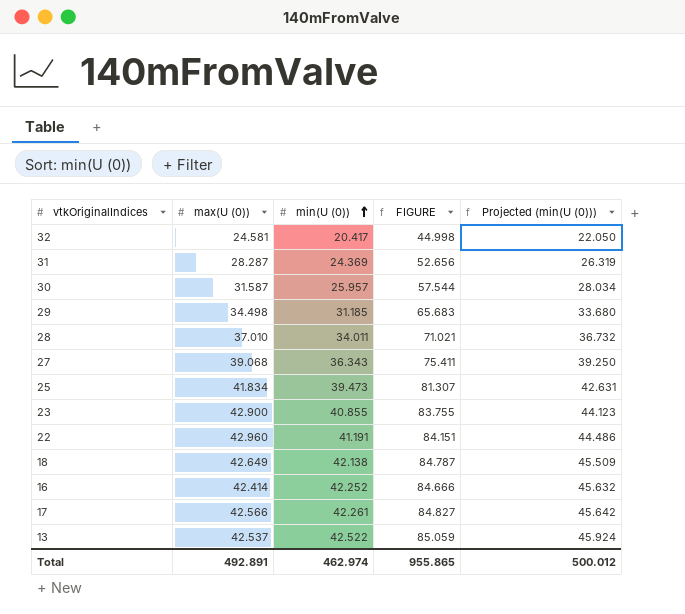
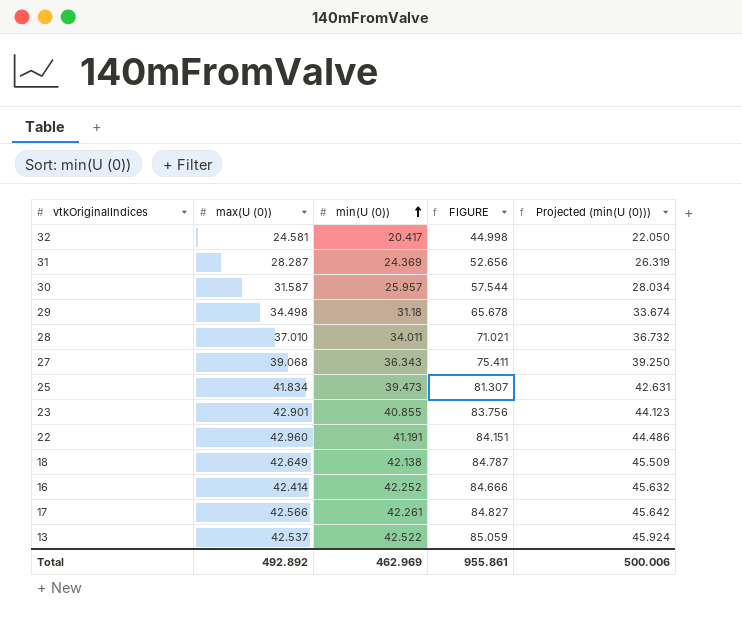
29 | min(U (0)): 31.185 -> 31.18
29 | FIGURE: 65.683 -> 65.678
29 | Projected (min(U (0))): 33.680 -> 33.674
23 | max(U (0)): 42.900 -> 42.901
23 | FIGURE: 83.755 -> 83.756
Total | max(U (0)): 492.891 -> 492.892
Total | min(U (0)): 462.974 -> 462.969
Total | FIGURE: 955.865 -> 955.861
Total | Projected (min(U (0))): 500.012 -> 500.006

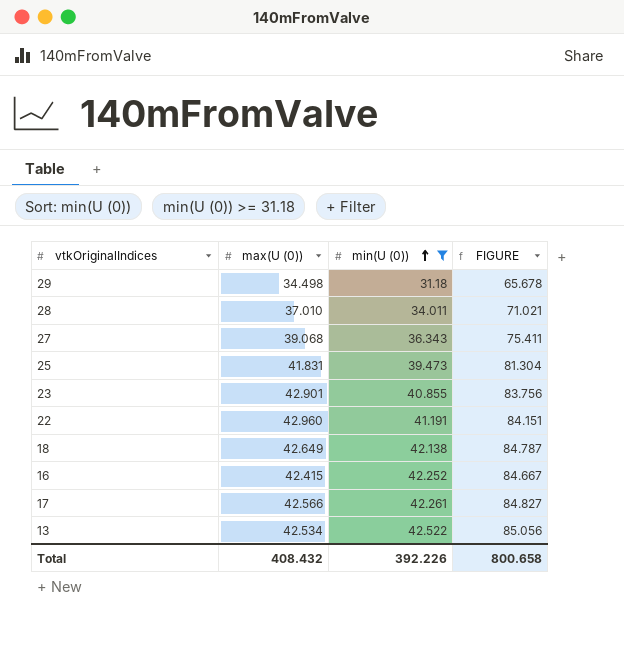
filter: none -> min(U (0)) >= 31.18
column Projected (min(U (0))) | formula: [min(U (0))] * 1.08 -> none
25 | max(U (0)): 41.834 -> 41.831
25 | FIGURE: 81.307 -> 81.304
16 | max(U (0)): 42.414 -> 42.415
16 | FIGURE: 84.666 -> 84.667
13 | max(U (0)): 42.537 -> 42.534
13 | FIGURE: 85.059 -> 85.056
Total | max(U (0)): 492.892 -> 408.432
Total | min(U (0)): 462.969 -> 392.226
Total | FIGURE: 955.861 -> 800.658

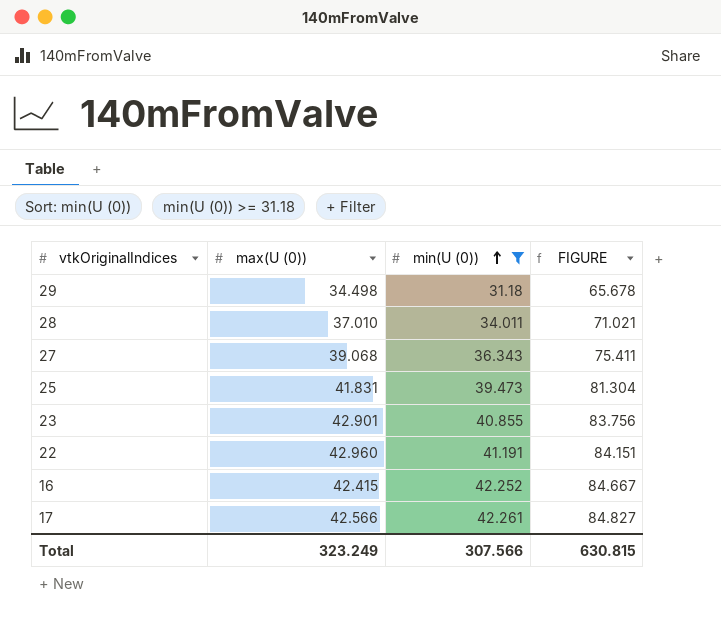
row 18: 42.649 | 42.138 | 84.787 -> none
row 13: 42.534 | 42.522 | 85.056 -> none
Total | max(U (0)): 408.432 -> 323.249
Total | min(U (0)): 392.226 -> 307.566
Total | FIGURE: 800.658 -> 630.815

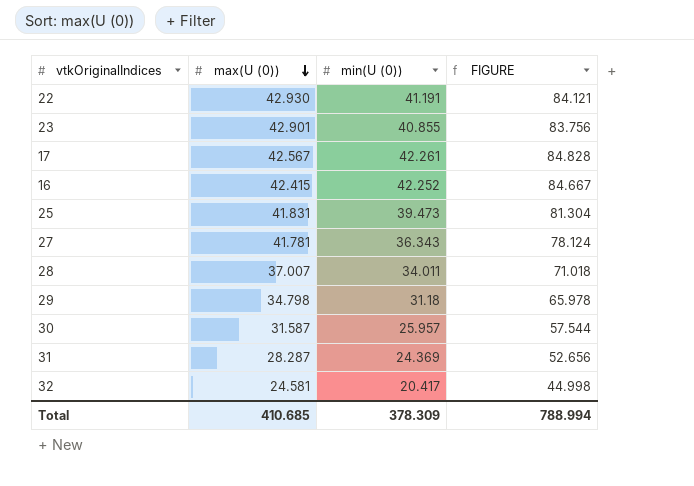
filter: min(U (0)) >= 31.18 -> none
row order: min(U (0)) ascending -> max(U (0)) descending
22 | max(U (0)): 42.960 -> 42.930
22 | FIGURE: 84.151 -> 84.121
17 | max(U (0)): 42.566 -> 42.567
17 | FIGURE: 84.827 -> 84.828
27 | max(U (0)): 39.068 -> 41.781
27 | FIGURE: 75.411 -> 78.124
28 | max(U (0)): 37.010 -> 37.007
28 | FIGURE: 71.021 -> 71.018
29 | max(U (0)): 34.498 -> 34.798
29 | FIGURE: 65.678 -> 65.978
Total | max(U (0)): 323.249 -> 410.685
Total | min(U (0)): 307.566 -> 378.309
Total | FIGURE: 630.815 -> 788.994

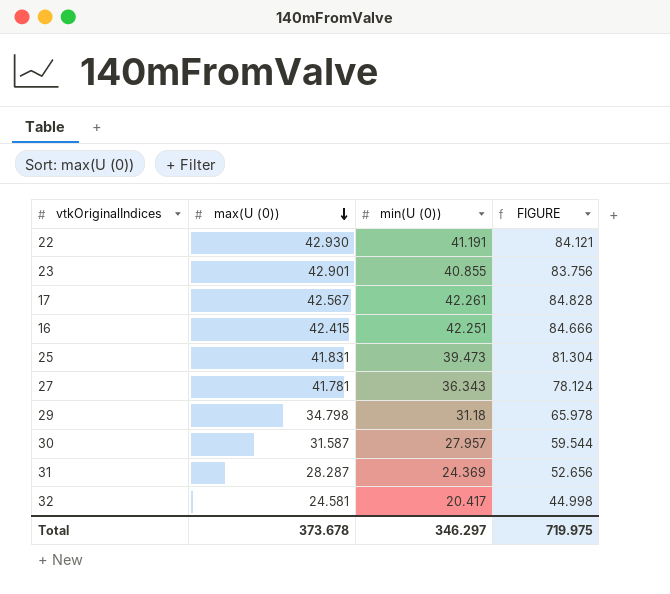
row 28: 37.007 | 34.011 | 71.018 -> none
16 | min(U (0)): 42.252 -> 42.251
16 | FIGURE: 84.667 -> 84.666
30 | min(U (0)): 25.957 -> 27.957
30 | FIGURE: 57.544 -> 59.544
Total | max(U (0)): 410.685 -> 373.678
Total | min(U (0)): 378.309 -> 346.297
Total | FIGURE: 788.994 -> 719.975

